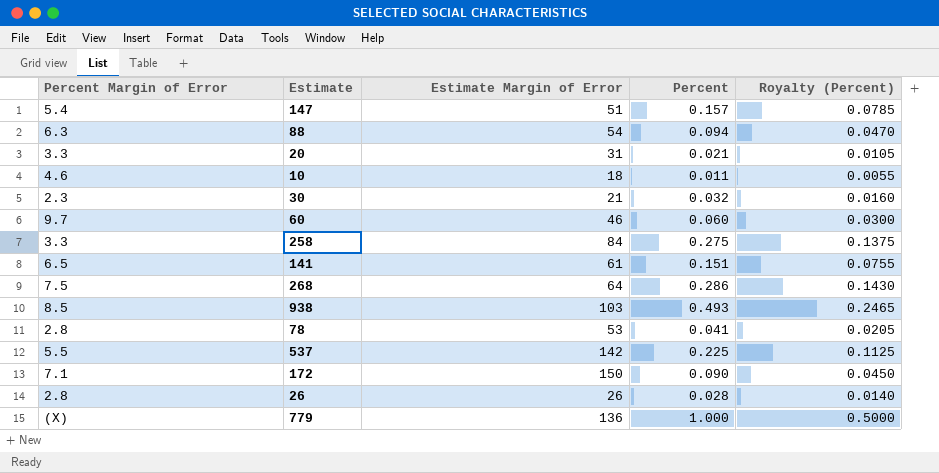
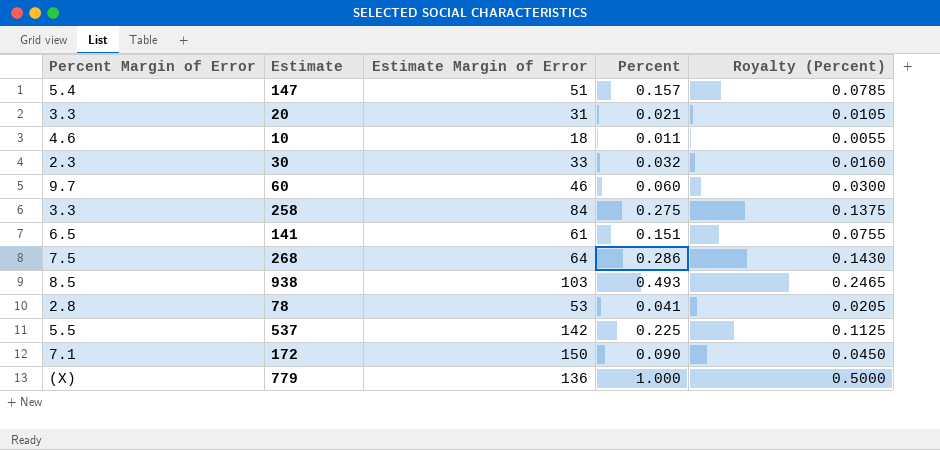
row 88: 6.3 | 54 | 0.094 | 0.0470 -> none
row 26: 2.8 | 26 | 0.028 | 0.0140 -> none
30 | Estimate Margin of Error: 21 -> 33

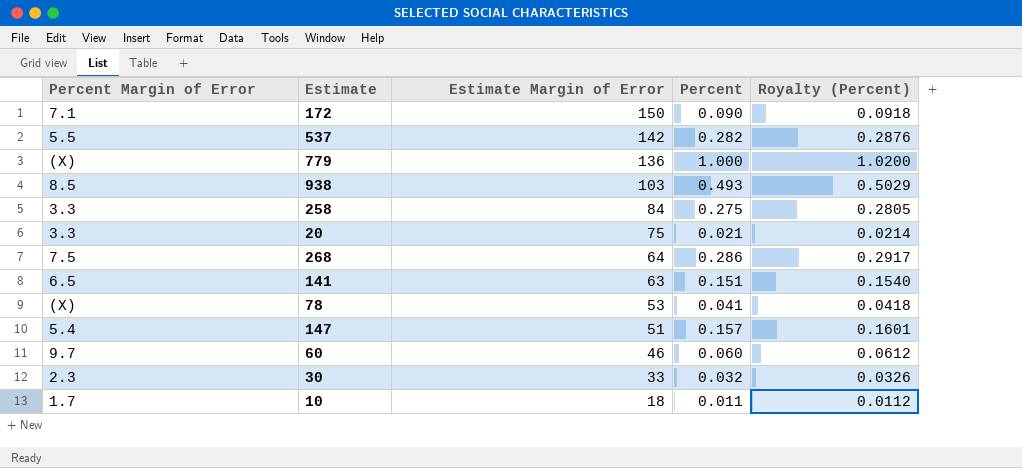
row order: none -> Estimate Margin of Error descending
column Royalty (Percent) | formula: [Percent] * 0.5 -> [Percent] * 1.02
537 | Percent: 0.225 -> 0.282
20 | Estimate Margin of Error: 31 -> 75
141 | Estimate Margin of Error: 61 -> 63
78 | Percent Margin of Error: 2.8 -> (X)
10 | Percent Margin of Error: 4.6 -> 1.7

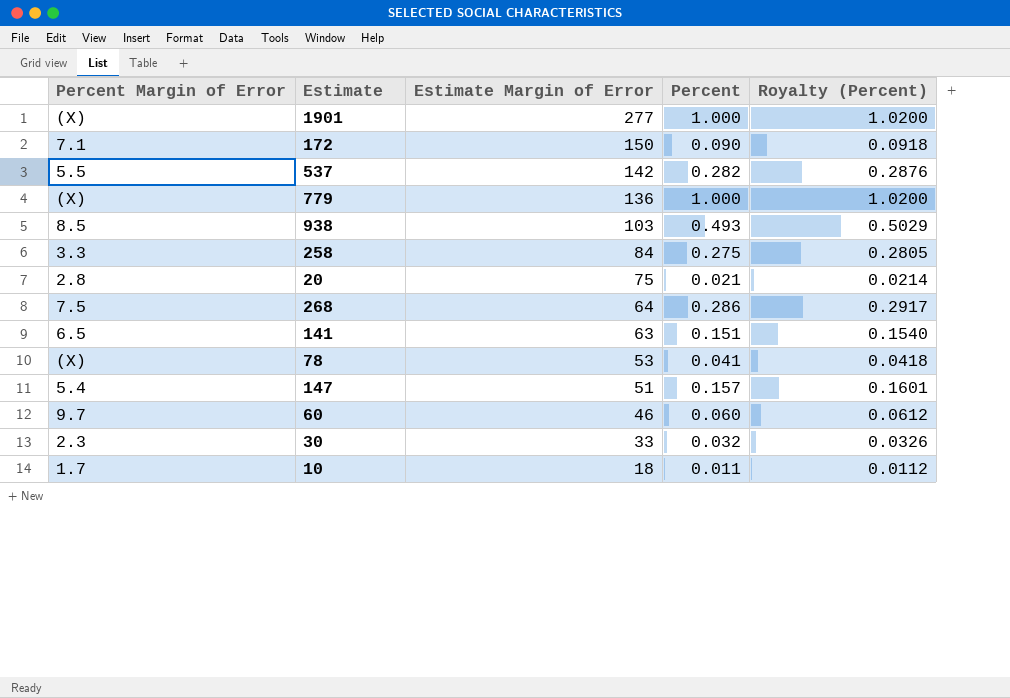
row 1901: none -> (X) | 277 | 1.000 | 1.0200
20 | Percent Margin of Error: 3.3 -> 2.8

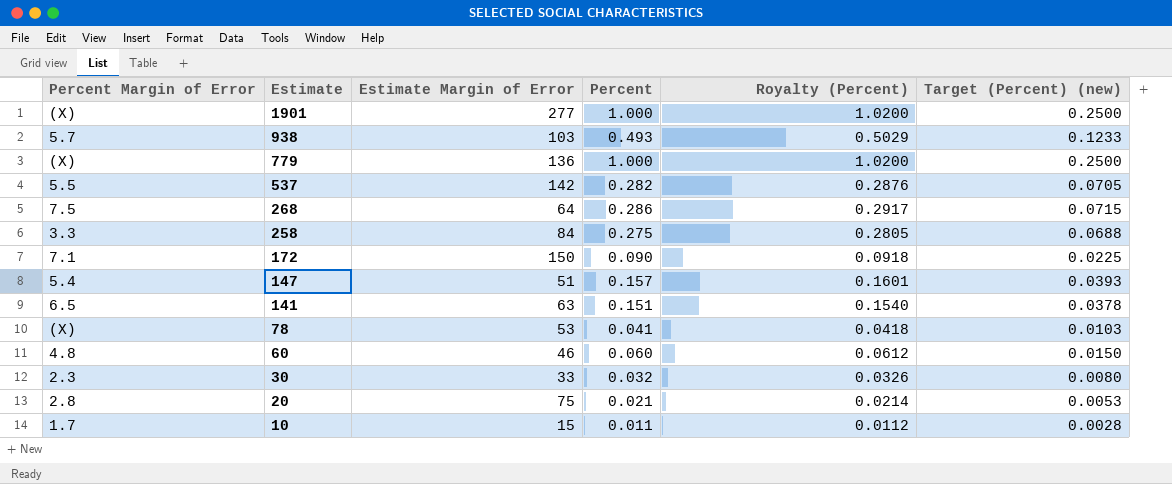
row order: Estimate Margin of Error descending -> Estimate descending
column Target (Percent) (new) | formula: none -> [Percent] * 0.25
938 | Percent Margin of Error: 8.5 -> 5.7
60 | Percent Margin of Error: 9.7 -> 4.8
10 | Estimate Margin of Error: 18 -> 15

